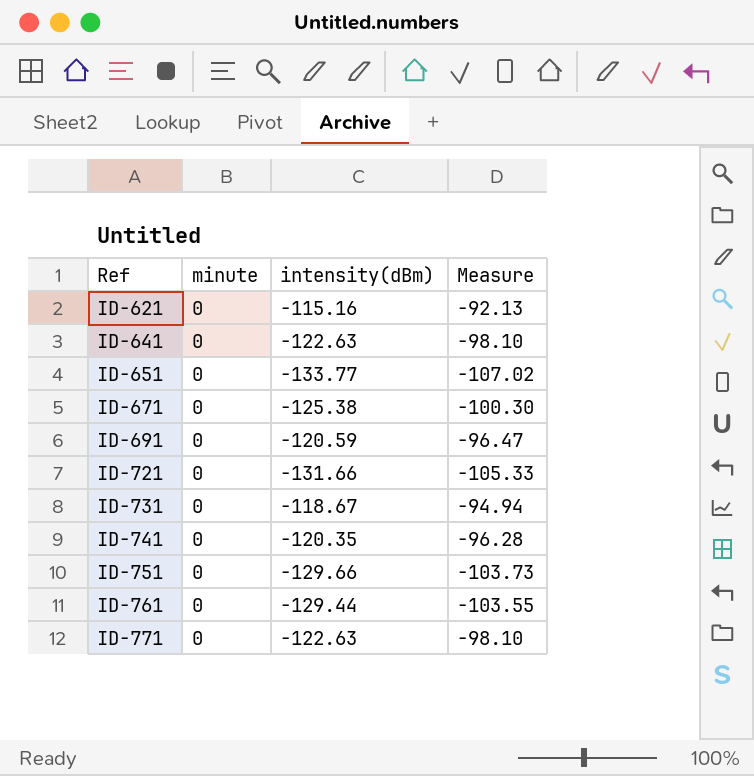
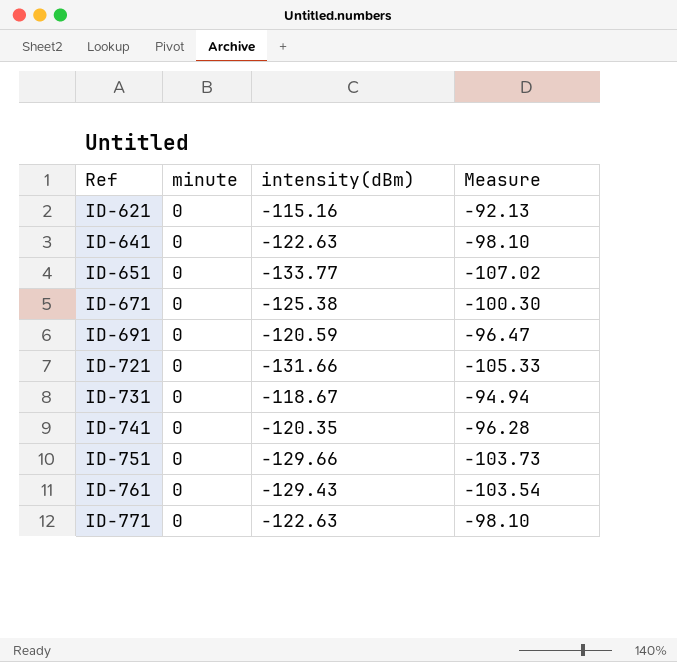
ID-761 | intensity(dBm): -129.44 -> -129.43
ID-761 | Measure: -103.55 -> -103.54

